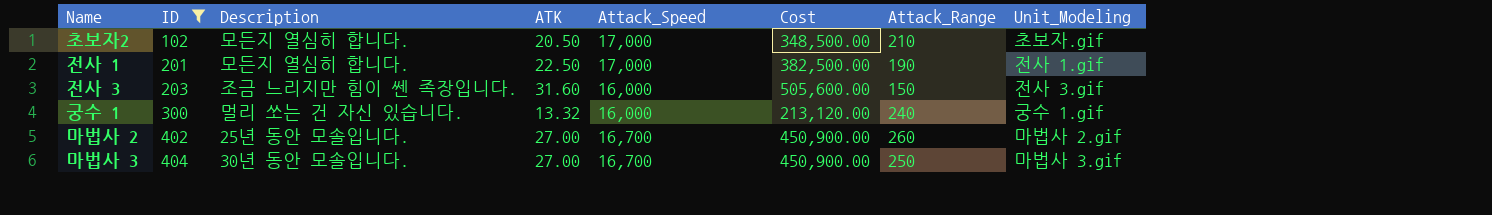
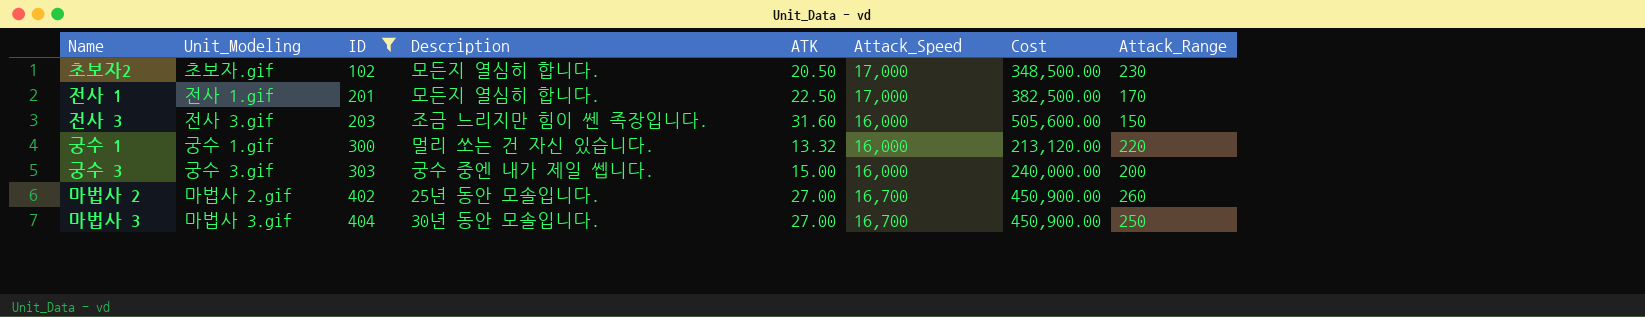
column Unit_Modeling | position: 8 -> 2
초보자2 | Attack_Range: 210 -> 230
전사 1 | Attack_Range: 190 -> 170
궁수 1 | Attack_Range: 240 -> 220
row 궁수 3: none -> 궁수 3.gif | 303 | 궁수 중엔 내가 제일 쎕니다. | 15.00 | 16,000 | 240,000.00 | 200

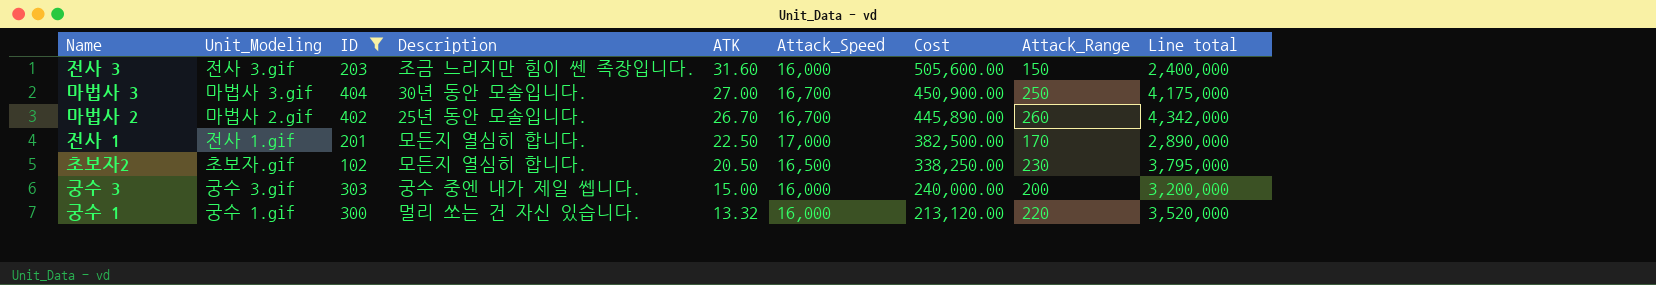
row order: ID ascending -> ATK descending
column Line total | formula: none -> [Attack_Speed] * [Attack_Range]
마법사 2 | ATK: 27.00 -> 26.70
마법사 2 | Cost: 450,900.00 -> 445,890.00
초보자2 | Attack_Speed: 17,000 -> 16,500
초보자2 | Cost: 348,500.00 -> 338,250.00

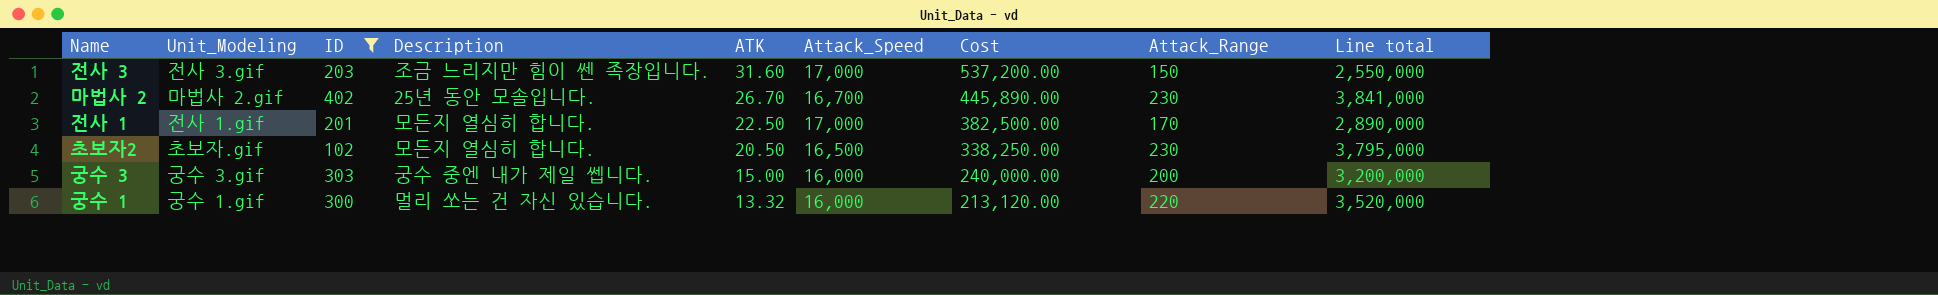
row 마법사 3: 마법사 3.gif | 404 | 30년 동안 모솔입니다. | 27.00 | 16,700 | 450,900.00 | 250 | 4,175,000 -> none
전사 3 | Attack_Speed: 16,000 -> 17,000
전사 3 | Cost: 505,600.00 -> 537,200.00
전사 3 | Line total: 2,400,000 -> 2,550,000
마법사 2 | Attack_Range: 260 -> 230
마법사 2 | Line total: 4,342,000 -> 3,841,000

